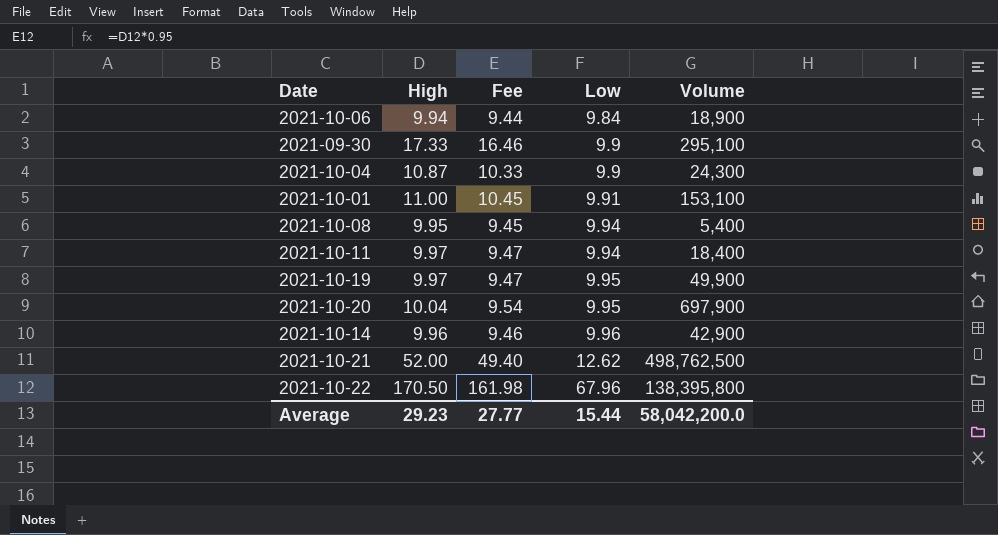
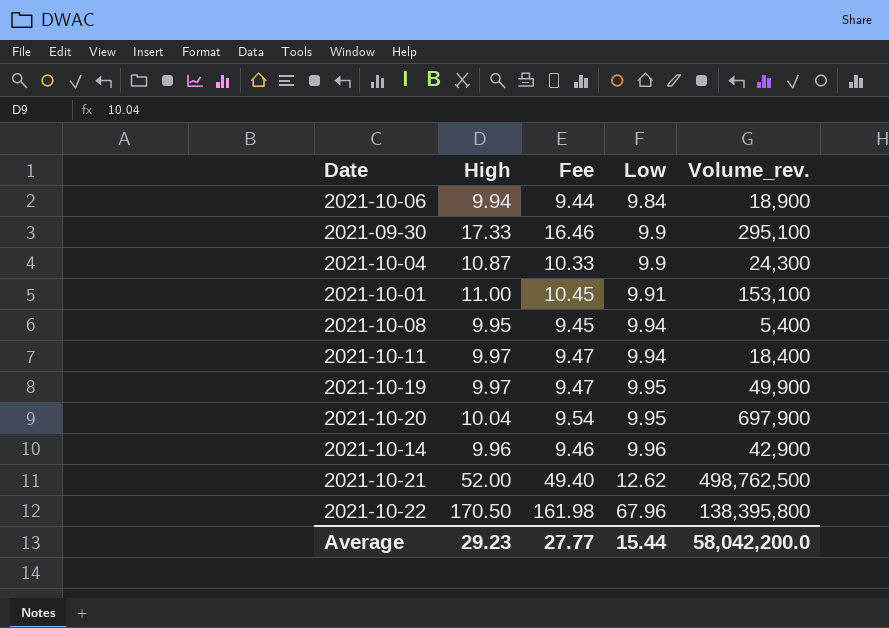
column name: Volume -> Volume_rev.

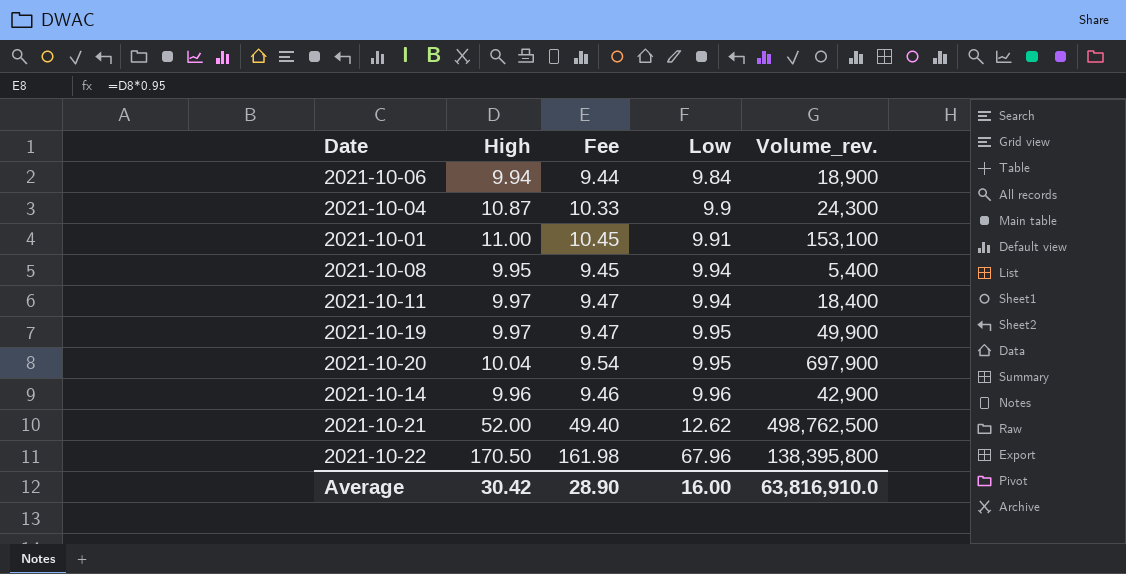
row 2021-09-30: 17.33 | 16.46 | 9.9 | 295,100 -> none
Average | High: 29.23 -> 30.42
Average | Fee: 27.77 -> 28.90
Average | Low: 15.44 -> 16.00
Average | Volume_rev.: 58,042,200.0 -> 63,816,910.0

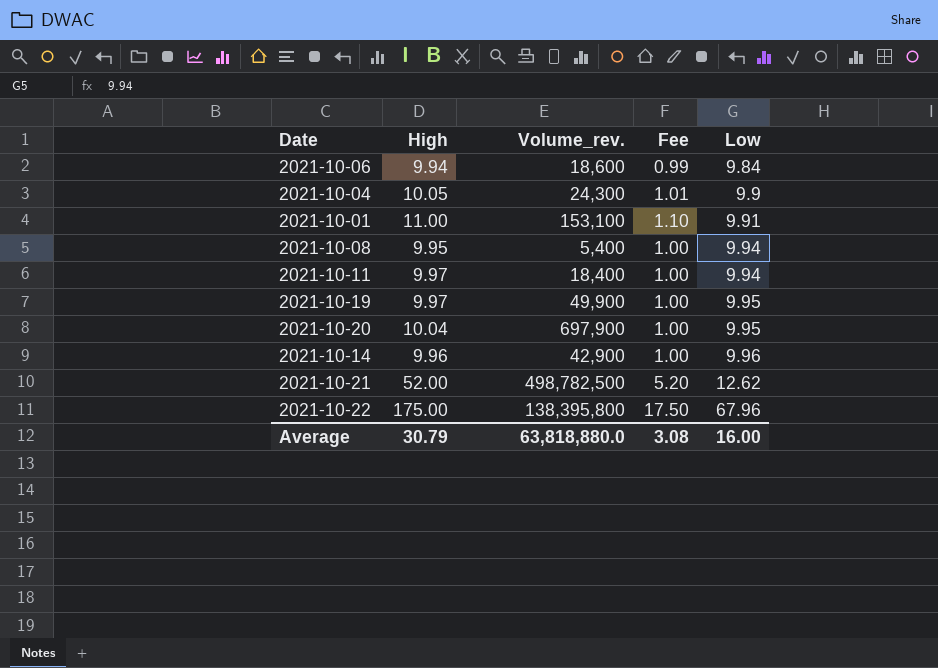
column Volume_rev. | position: 5 -> 3
column Fee | formula: [High] * 0.95 -> [High] * 0.1
2021-10-06 | Volume_rev.: 18,900 -> 18,600
2021-10-04 | High: 10.87 -> 10.05
2021-10-21 | Volume_rev.: 498,762,500 -> 498,782,500
2021-10-22 | High: 170.50 -> 175.00
Average | High: 30.42 -> 30.79
Average | Volume_rev.: 63,816,910.0 -> 63,818,880.0
Average | Fee: 28.90 -> 3.08

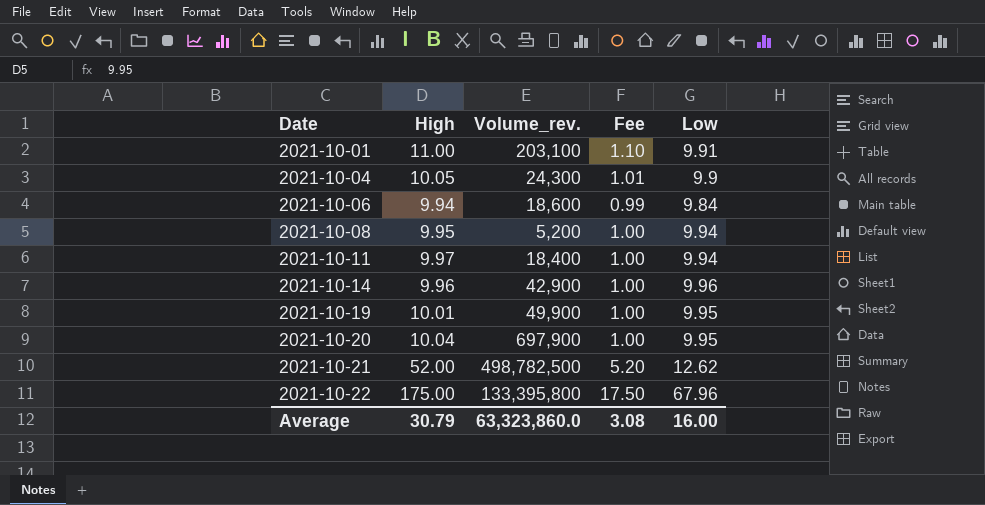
row order: Low ascending -> Date ascending
2021-10-01 | Volume_rev.: 153,100 -> 203,100
2021-10-08 | Volume_rev.: 5,400 -> 5,200
2021-10-19 | High: 9.97 -> 10.01
2021-10-22 | Volume_rev.: 138,395,800 -> 133,395,800
Average | Volume_rev.: 63,818,880.0 -> 63,323,860.0

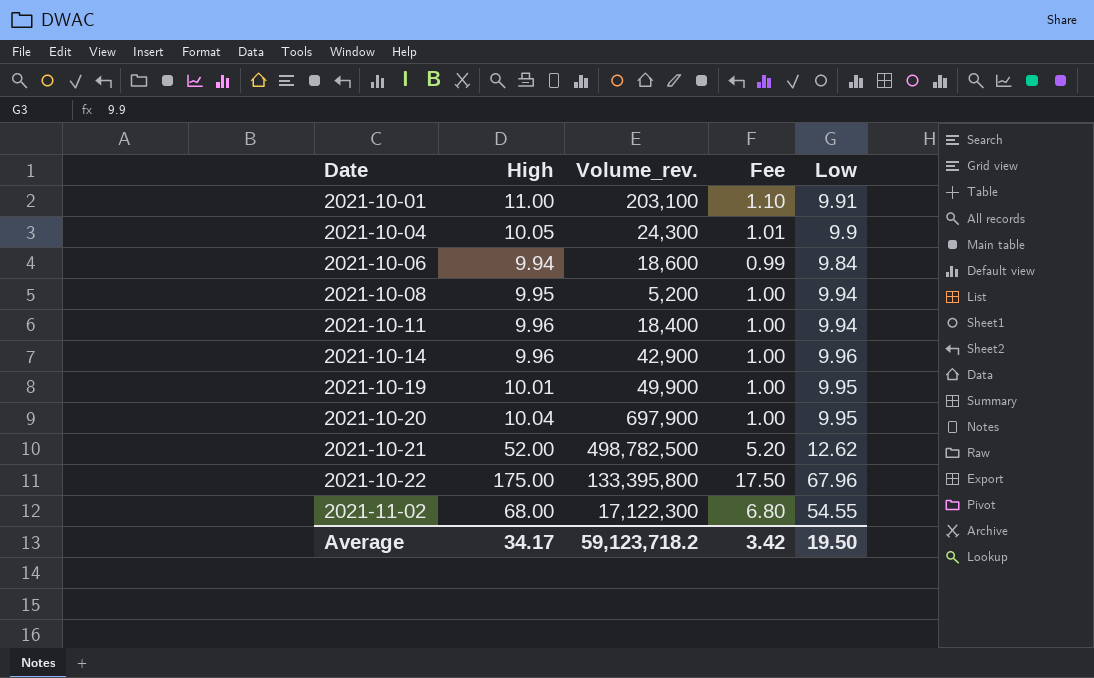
2021-10-11 | High: 9.97 -> 9.96
row 2021-11-02: none -> 68.00 | 17,122,300 | 6.80 | 54.55
Average | High: 30.79 -> 34.17
Average | Volume_rev.: 63,323,860.0 -> 59,123,718.2
Average | Fee: 3.08 -> 3.42
Average | Low: 16.00 -> 19.50

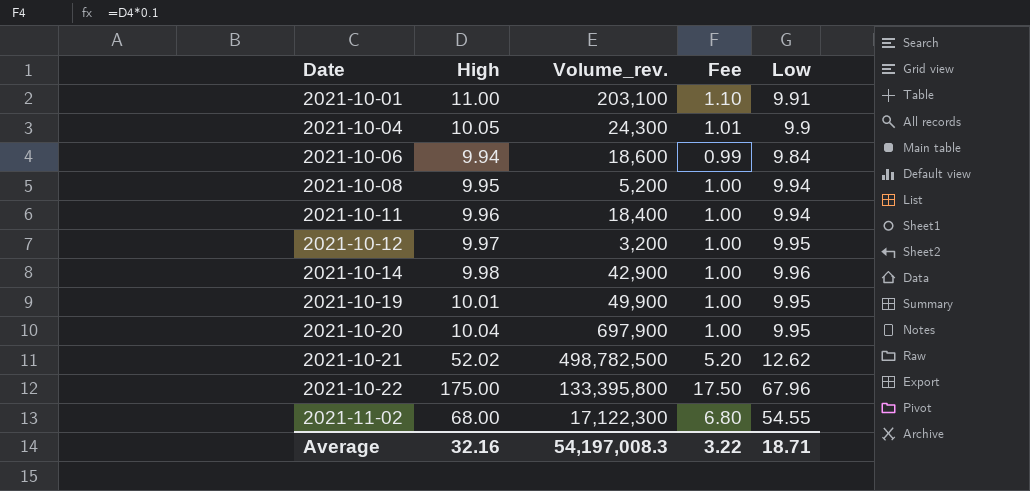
row 2021-10-12: none -> 9.97 | 3,200 | 1.00 | 9.95
2021-10-14 | High: 9.96 -> 9.98
2021-10-21 | High: 52.00 -> 52.02
Average | High: 34.17 -> 32.16
Average | Volume_rev.: 59,123,718.2 -> 54,197,008.3
Average | Fee: 3.42 -> 3.22
Average | Low: 19.50 -> 18.71

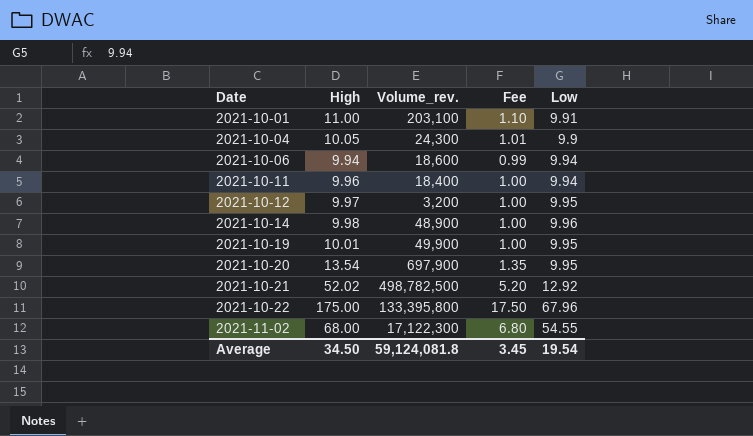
row 2021-10-08: 9.95 | 5,200 | 1.00 | 9.94 -> none
2021-10-06 | Low: 9.84 -> 9.94
2021-10-14 | Volume_rev.: 42,900 -> 48,900
2021-10-20 | High: 10.04 -> 13.54
2021-10-20 | Fee: 1.00 -> 1.35
2021-10-21 | Low: 12.62 -> 12.92
Average | High: 32.16 -> 34.50
Average | Volume_rev.: 54,197,008.3 -> 59,124,081.8
Average | Fee: 3.22 -> 3.45
Average | Low: 18.71 -> 19.54

